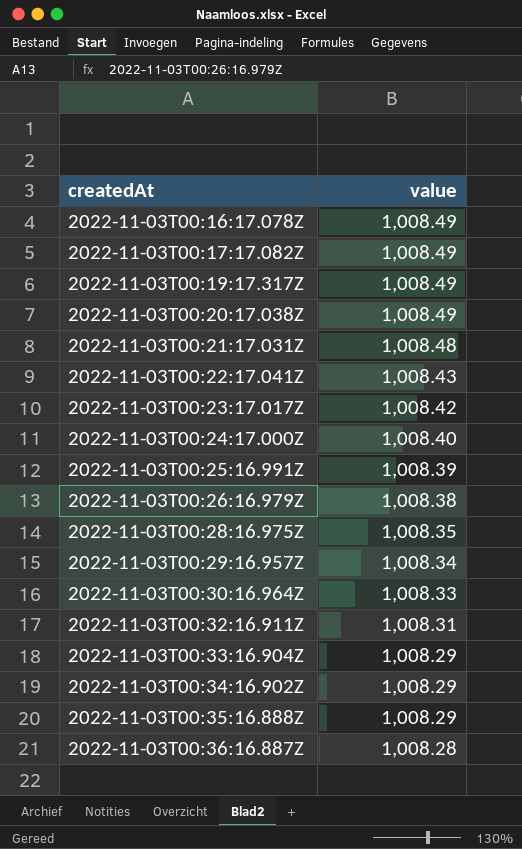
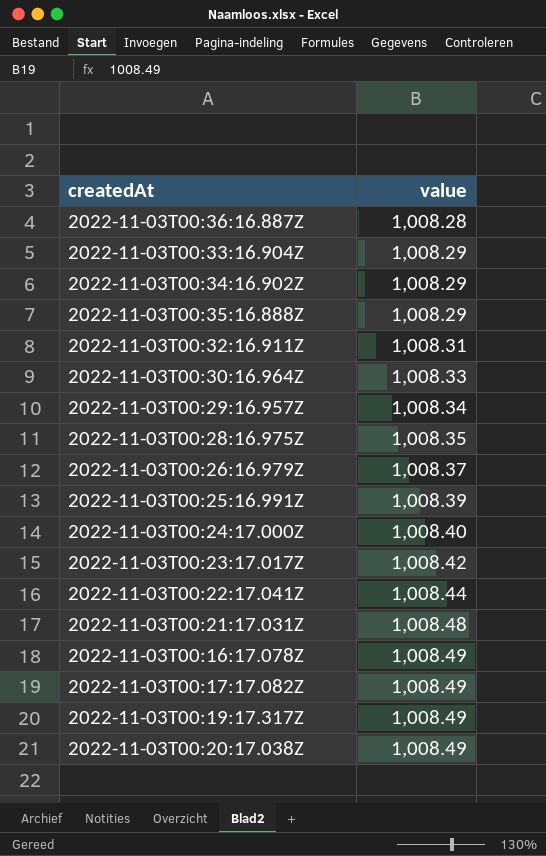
row order: createdAt ascending -> value ascending
2022-11-03T00:26:16.979Z | value: 1,008.38 -> 1,008.37
2022-11-03T00:22:17.041Z | value: 1,008.43 -> 1,008.44

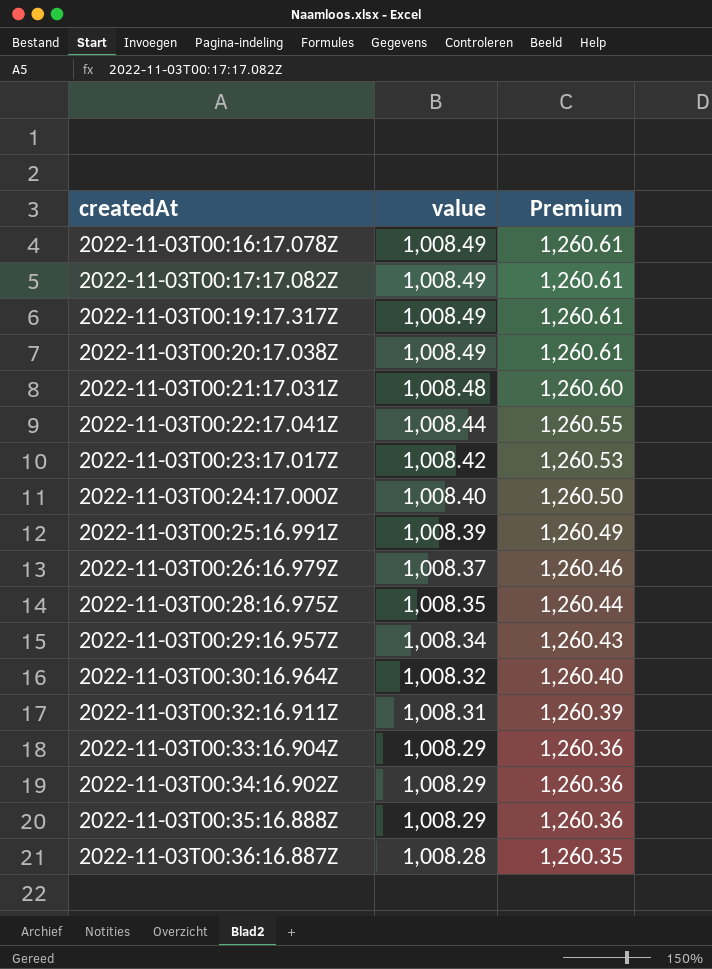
row order: value ascending -> createdAt ascending
column Premium | formula: none -> [value] * 1.25
2022-11-03T00:30:16.964Z | value: 1,008.33 -> 1,008.32

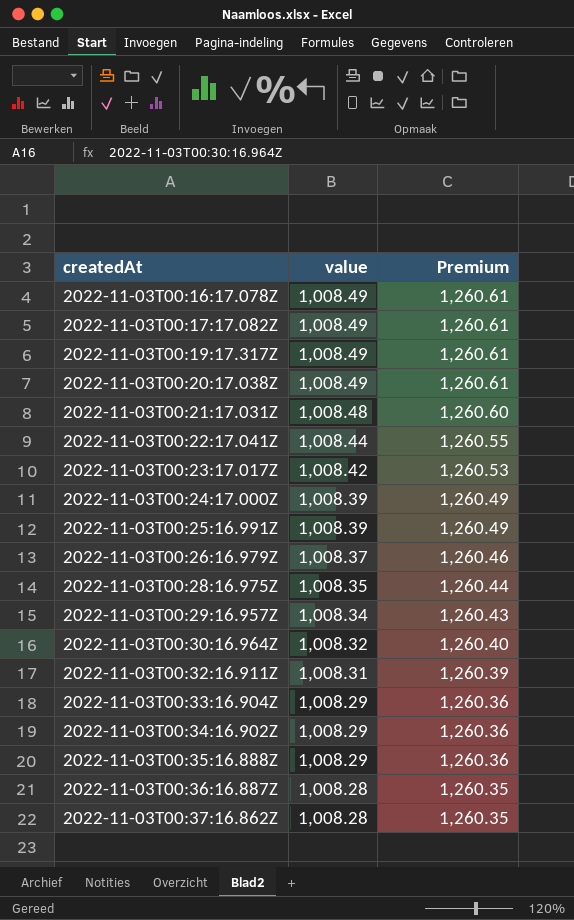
2022-11-03T00:24:17.000Z | value: 1,008.40 -> 1,008.39
2022-11-03T00:24:17.000Z | Premium: 1,260.50 -> 1,260.49
row 2022-11-03T00:37:16.862Z: none -> 1,008.28 | 1,260.35

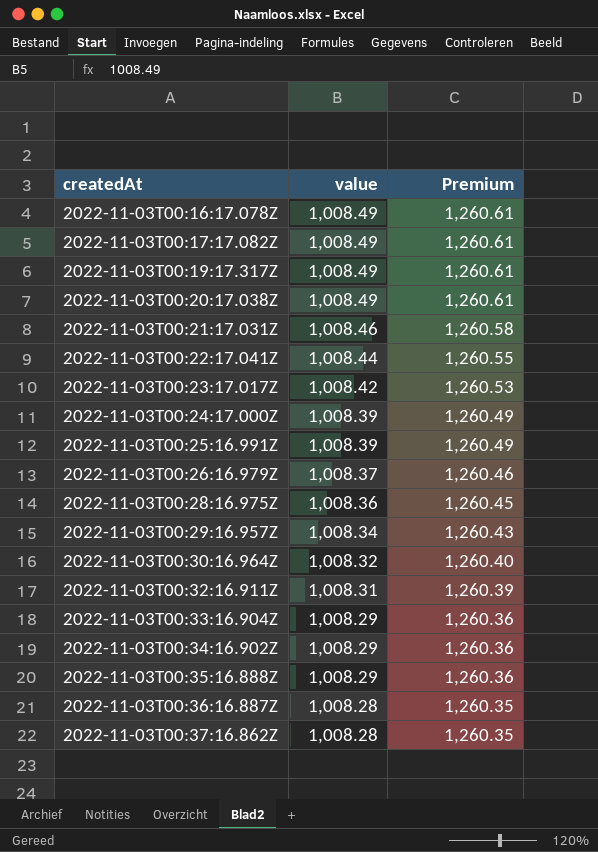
2022-11-03T00:21:17.031Z | value: 1,008.48 -> 1,008.46
2022-11-03T00:21:17.031Z | Premium: 1,260.60 -> 1,260.58
2022-11-03T00:28:16.975Z | value: 1,008.35 -> 1,008.36
2022-11-03T00:28:16.975Z | Premium: 1,260.44 -> 1,260.45

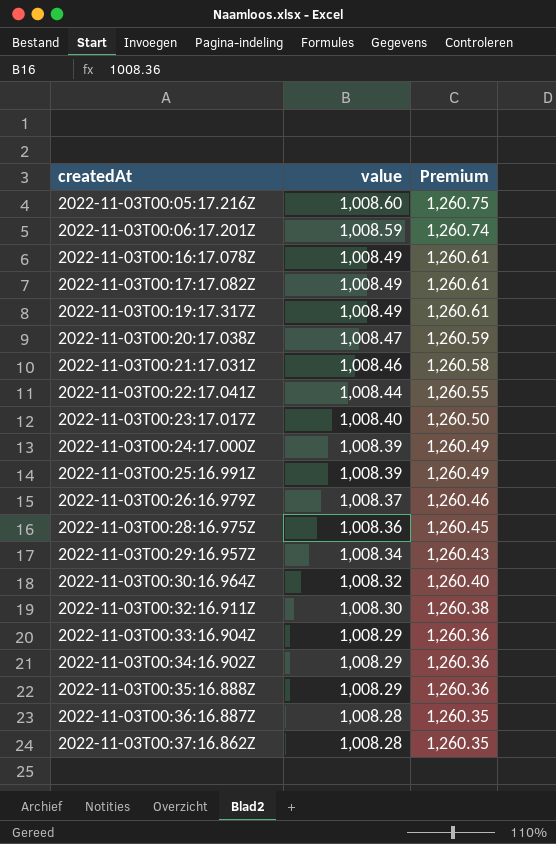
row 2022-11-03T00:05:17.216Z: none -> 1,008.60 | 1,260.75
row 2022-11-03T00:06:17.201Z: none -> 1,008.59 | 1,260.74
2022-11-03T00:20:17.038Z | value: 1,008.49 -> 1,008.47
2022-11-03T00:20:17.038Z | Premium: 1,260.61 -> 1,260.59
2022-11-03T00:23:17.017Z | value: 1,008.42 -> 1,008.40
2022-11-03T00:23:17.017Z | Premium: 1,260.53 -> 1,260.50
2022-11-03T00:32:16.911Z | value: 1,008.31 -> 1,008.30
2022-11-03T00:32:16.911Z | Premium: 1,260.39 -> 1,260.38

